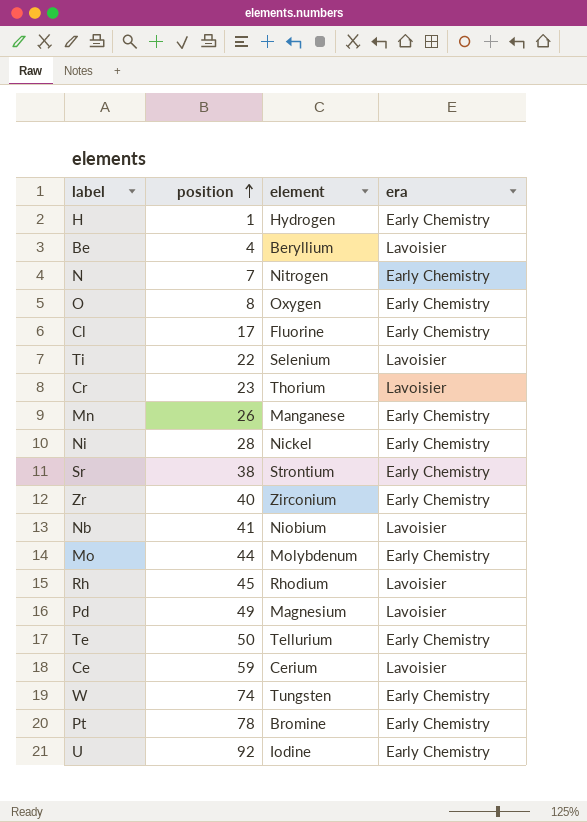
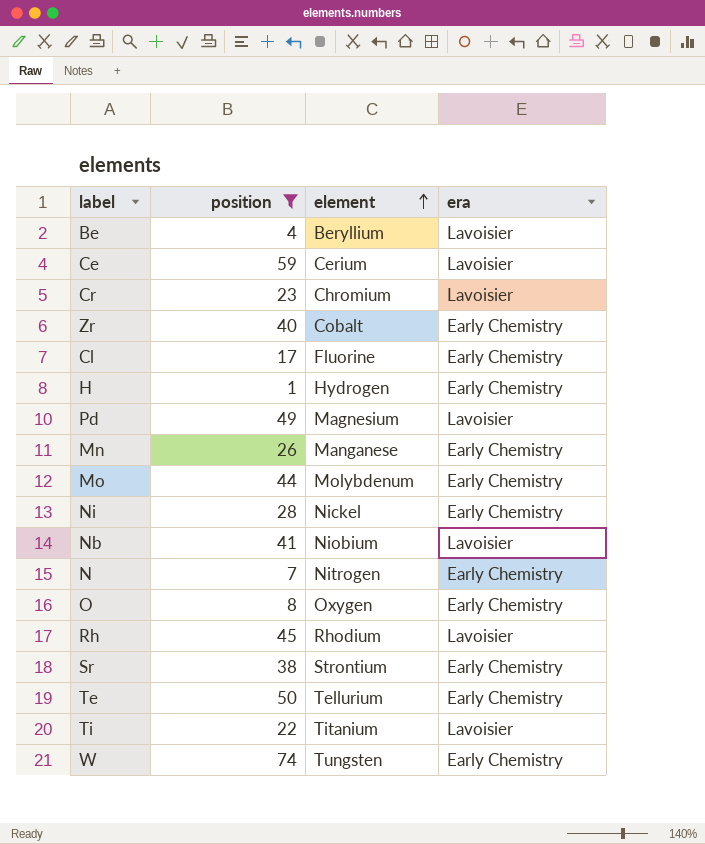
filter: none -> position <= 74
row order: position ascending -> element ascending
Cr | element: Thorium -> Chromium
Zr | element: Zirconium -> Cobalt
Ti | element: Selenium -> Titanium

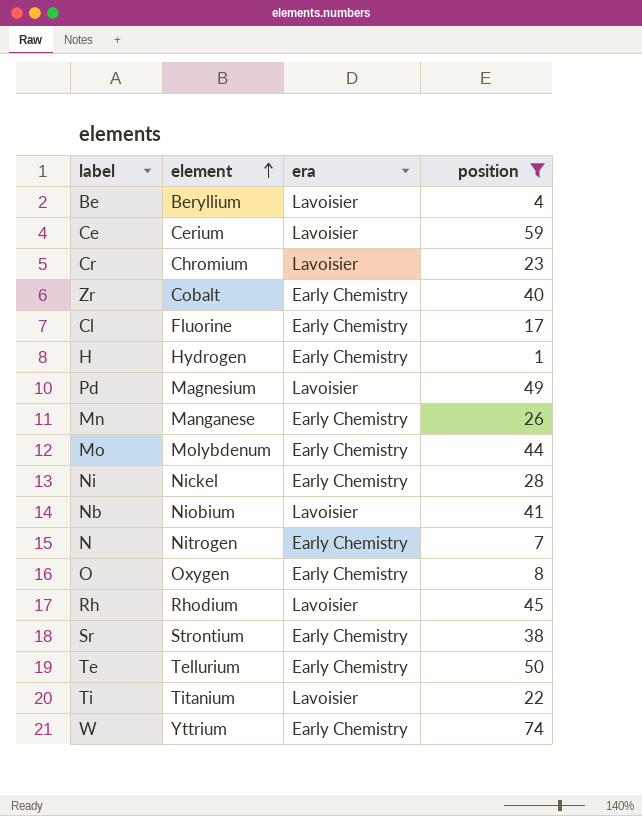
column position | position: 2 -> 4
W | element: Tungsten -> Yttrium

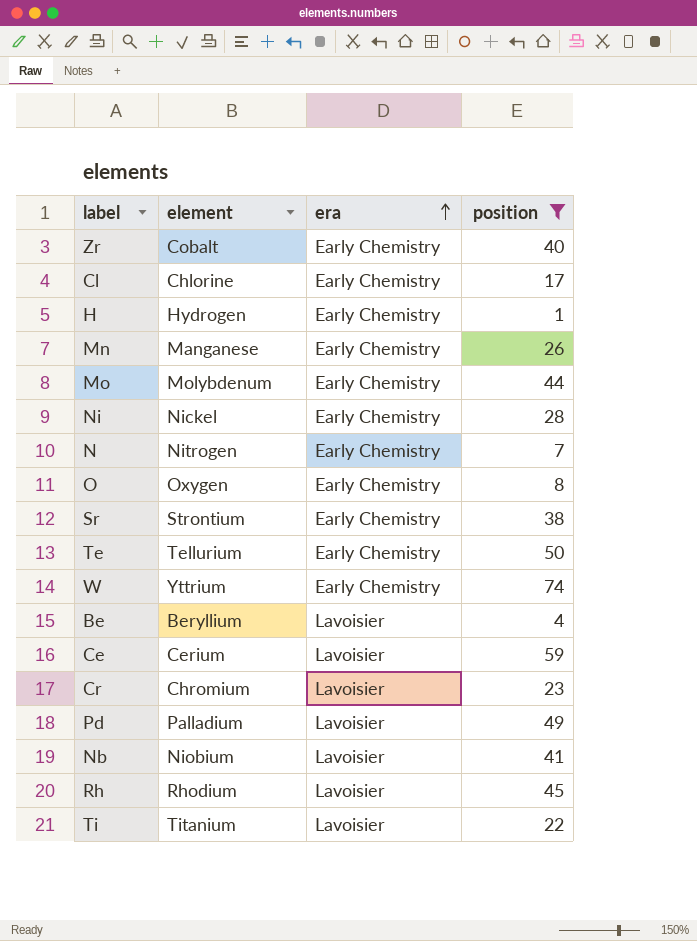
row order: element ascending -> era ascending
Cl | element: Fluorine -> Chlorine
Pd | element: Magnesium -> Palladium

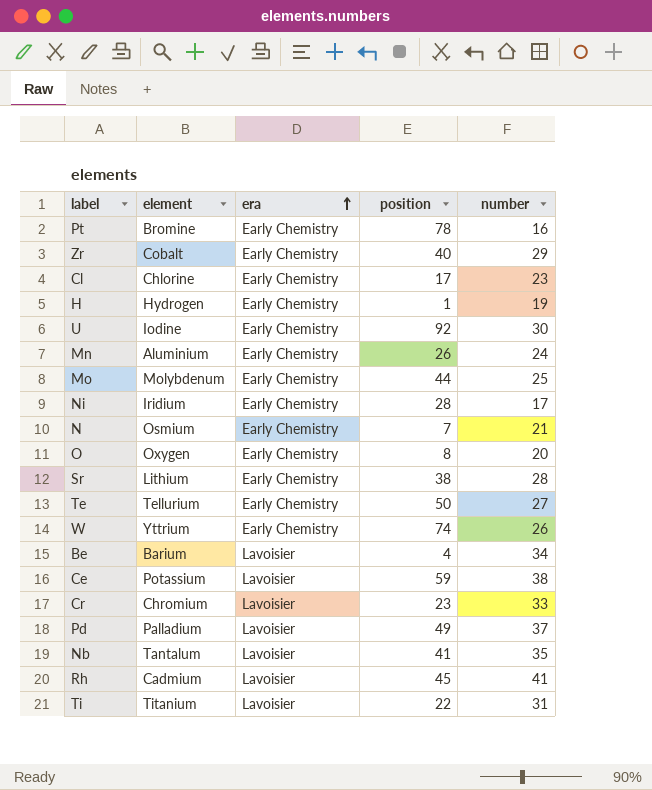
filter: position <= 74 -> none
column number | position: none -> 5
Mn | element: Manganese -> Aluminium
Ni | element: Nickel -> Iridium
N | element: Nitrogen -> Osmium
Sr | element: Strontium -> Lithium
Be | element: Beryllium -> Barium
Ce | element: Cerium -> Potassium
Nb | element: Niobium -> Tantalum
Rh | element: Rhodium -> Cadmium

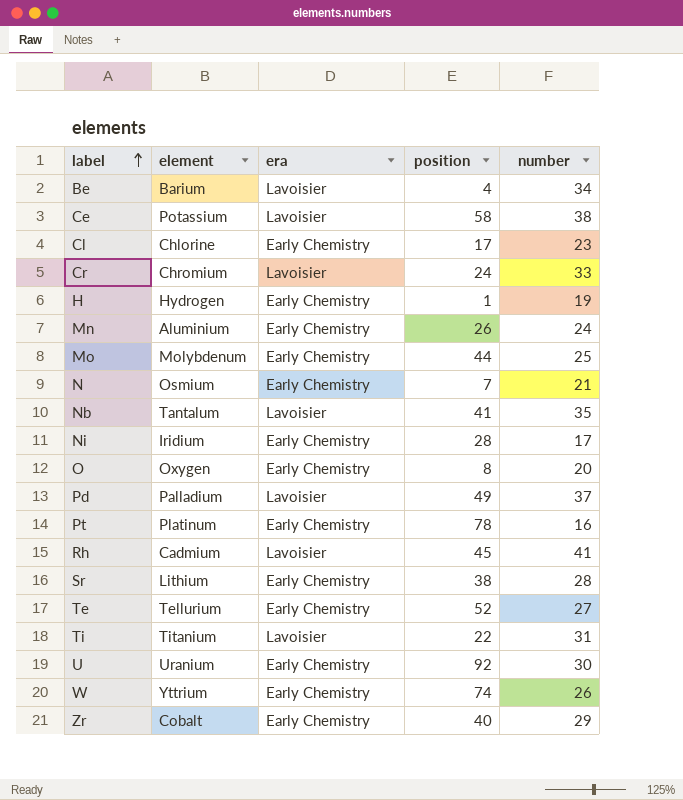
row order: era ascending -> label ascending
Ce | position: 59 -> 58
Cr | position: 23 -> 24
Pt | element: Bromine -> Platinum
Te | position: 50 -> 52
U | element: Iodine -> Uranium

